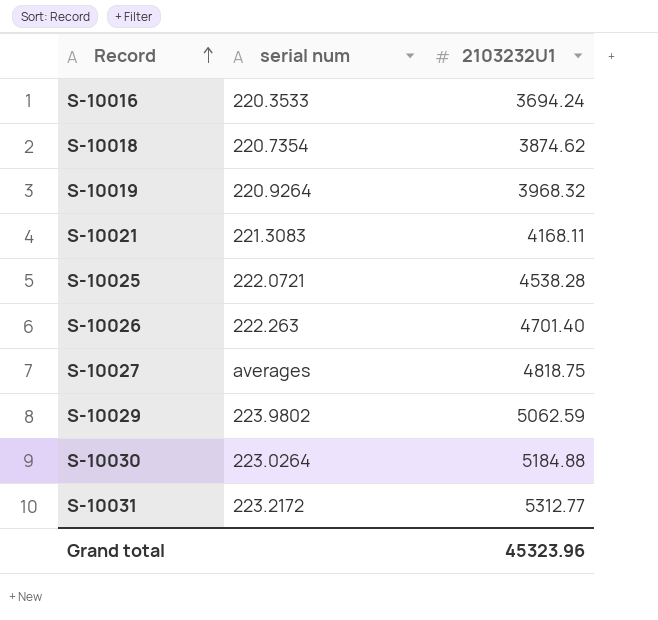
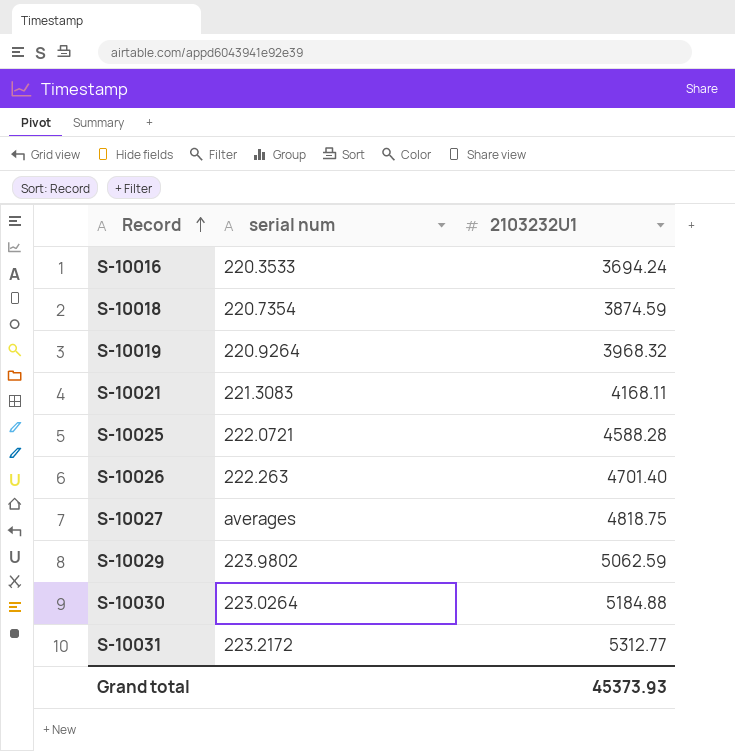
S-10018 | 2103232U1: 3874.62 -> 3874.59
S-10025 | 2103232U1: 4538.28 -> 4588.28
Grand total | 2103232U1: 45323.96 -> 45373.93

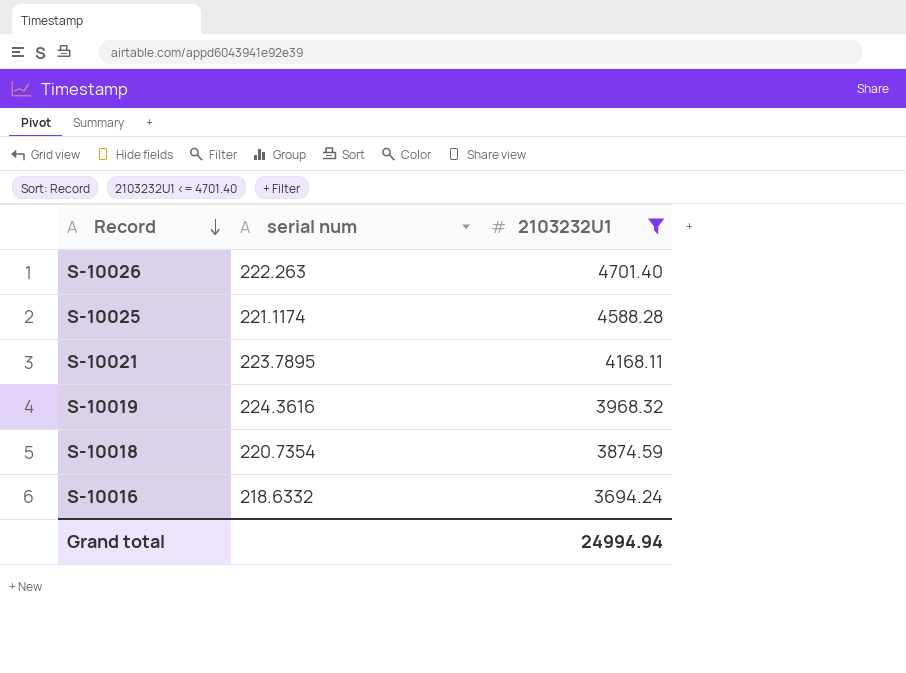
filter: none -> 2103232U1 <= 4701.40
row order: Record ascending -> Record descending
S-10025 | serial num: 222.0721 -> 221.1174
S-10021 | serial num: 221.3083 -> 223.7895
S-10019 | serial num: 220.9264 -> 224.3616
S-10016 | serial num: 220.3533 -> 218.6332
Grand total | 2103232U1: 45373.93 -> 24994.94

